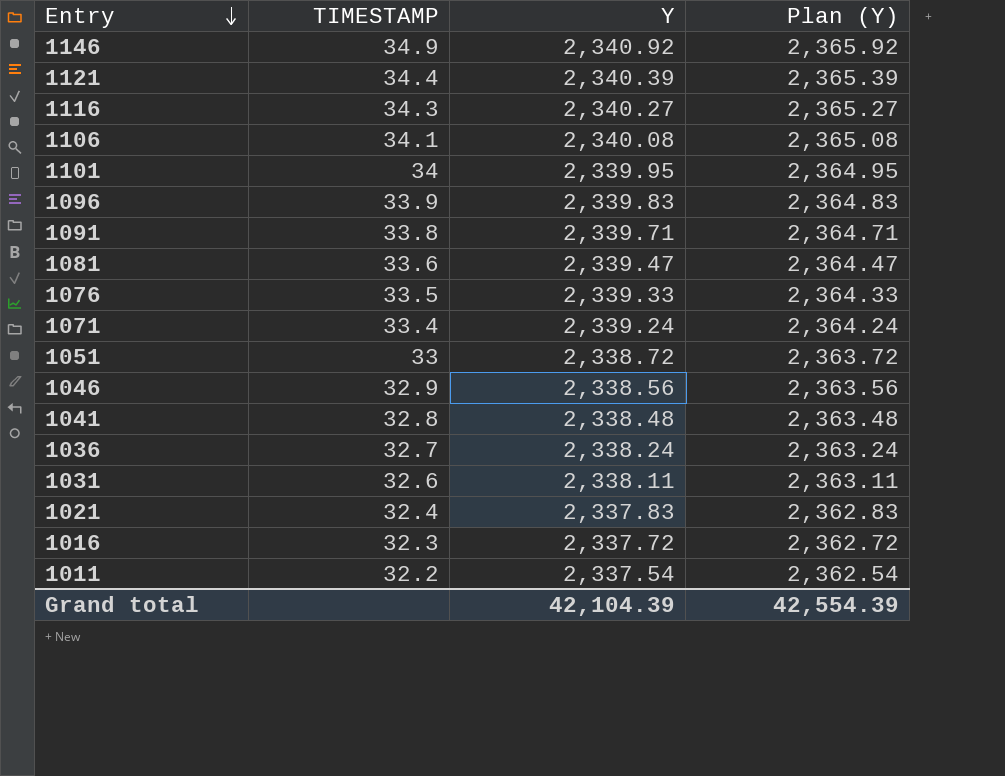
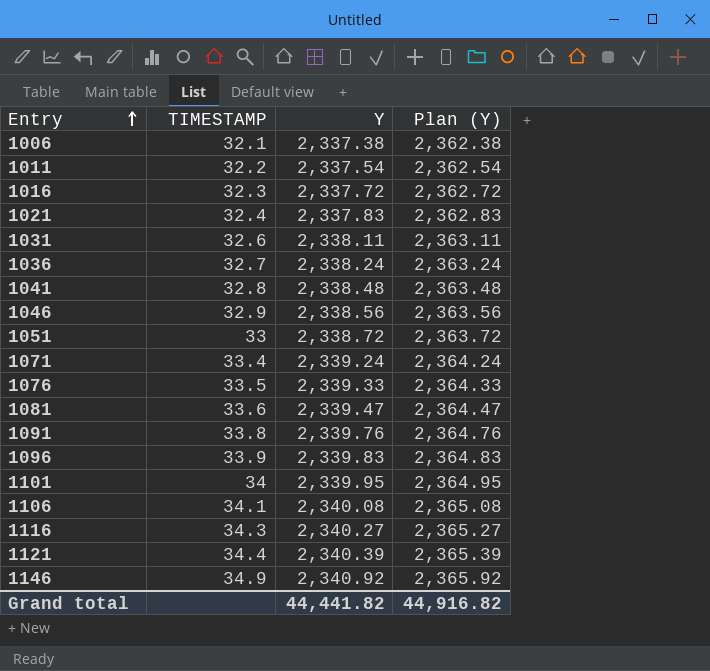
row order: Entry descending -> Entry ascending
row 1006: none -> 32.1 | 2,337.38 | 2,362.38
1091 | Y: 2,339.71 -> 2,339.76
1091 | Plan (Y): 2,364.71 -> 2,364.76
Grand total | Y: 42,104.39 -> 44,441.82
Grand total | Plan (Y): 42,554.39 -> 44,916.82

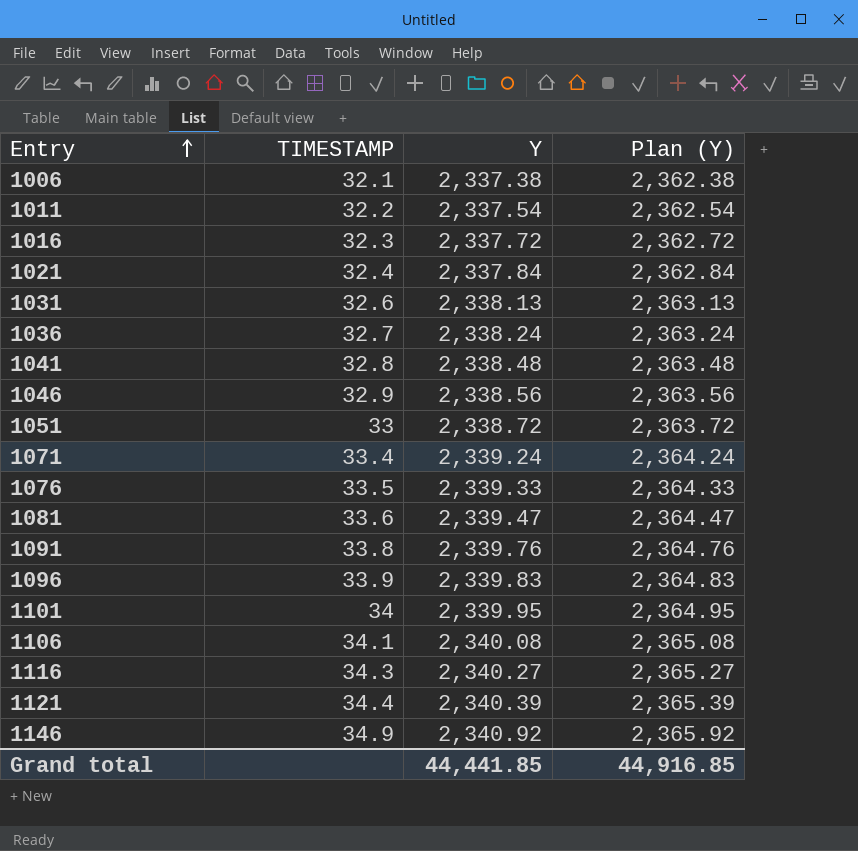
1021 | Y: 2,337.83 -> 2,337.84
1021 | Plan (Y): 2,362.83 -> 2,362.84
1031 | Y: 2,338.11 -> 2,338.13
1031 | Plan (Y): 2,363.11 -> 2,363.13
Grand total | Y: 44,441.82 -> 44,441.85
Grand total | Plan (Y): 44,916.82 -> 44,916.85

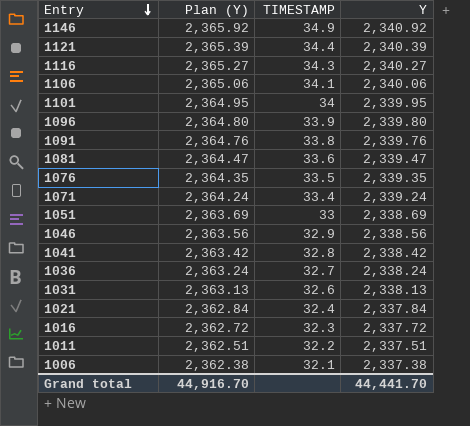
row order: Entry ascending -> Entry descending
column Plan (Y) | position: 4 -> 2
1106 | Plan (Y): 2,365.08 -> 2,365.06
1106 | Y: 2,340.08 -> 2,340.06
1096 | Plan (Y): 2,364.83 -> 2,364.80
1096 | Y: 2,339.83 -> 2,339.80
1076 | Plan (Y): 2,364.33 -> 2,364.35
1076 | Y: 2,339.33 -> 2,339.35
1051 | Plan (Y): 2,363.72 -> 2,363.69
1051 | Y: 2,338.72 -> 2,338.69
1041 | Plan (Y): 2,363.48 -> 2,363.42
1041 | Y: 2,338.48 -> 2,338.42
1011 | Plan (Y): 2,362.54 -> 2,362.51
1011 | Y: 2,337.54 -> 2,337.51
Grand total | Plan (Y): 44,916.85 -> 44,916.70
Grand total | Y: 44,441.85 -> 44,441.70

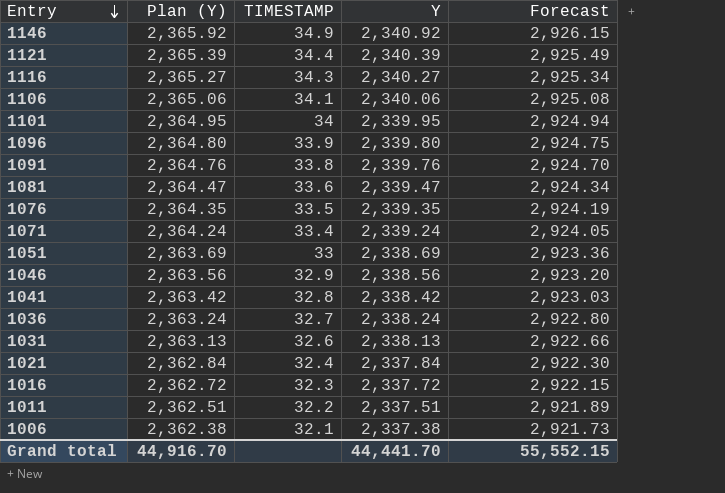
column Forecast | formula: none -> [Y] * 1.25

